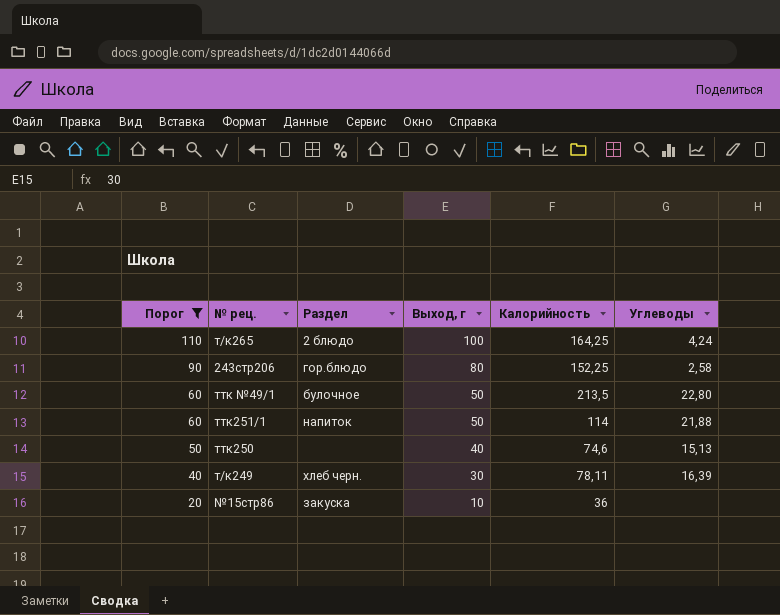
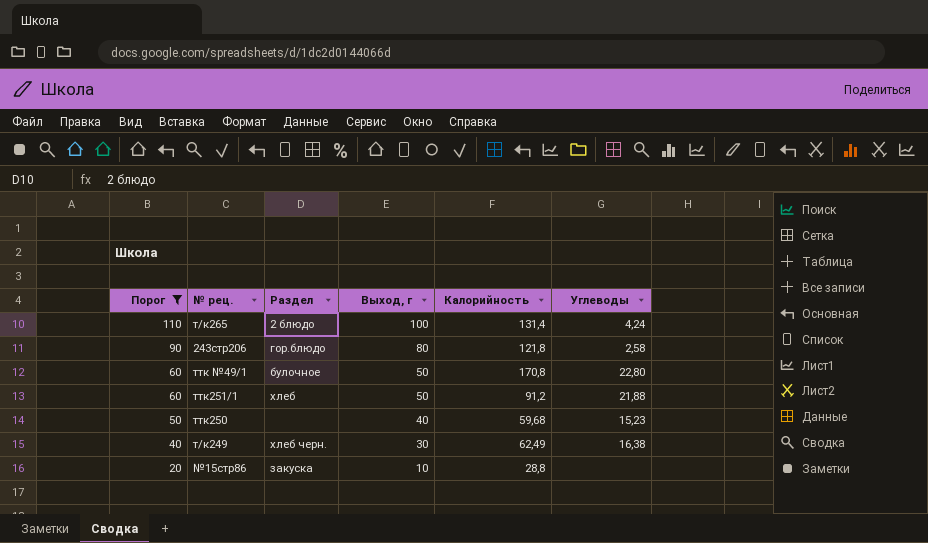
т/к265 | Калорийность: 164,25 -> 131,4
243стр206 | Калорийность: 152,25 -> 121,8
ттк №49/1 | Калорийность: 213,5 -> 170,8
ттк251/1 | Раздел: напиток -> хлеб
ттк251/1 | Калорийность: 114 -> 91,2
ттк250 | Калорийность: 74,6 -> 59,68
ттк250 | Углеводы: 15,13 -> 15,23
т/к249 | Калорийность: 78,11 -> 62,49
т/к249 | Углеводы: 16,39 -> 16,38
№15стр86 | Калорийность: 36 -> 28,8

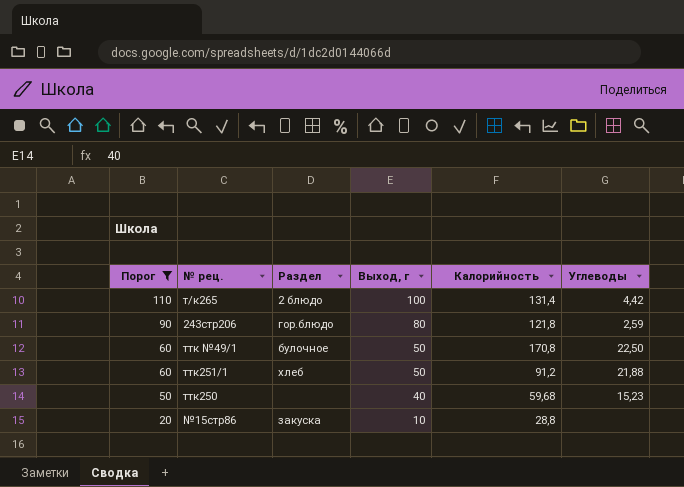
row т/к249: 40 | хлеб черн. | 30 | 62,49 | 16,38 -> none
т/к265 | Углеводы: 4,24 -> 4,42
243стр206 | Углеводы: 2,58 -> 2,59
ттк №49/1 | Углеводы: 22,80 -> 22,50

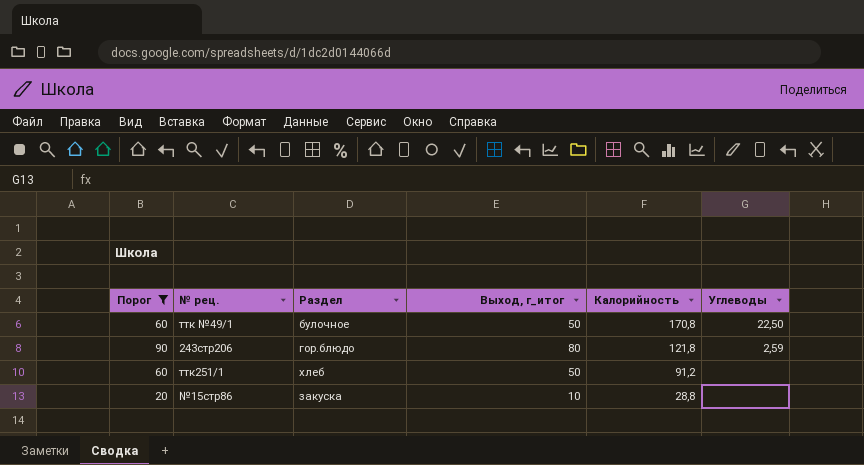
row order: Порог descending -> Калорийность descending
column name: Выход, г -> Выход, г_итог
row т/к265: 110 | 2 блюдо | 100 | 131,4 | 4,42 -> none
row ттк250: 50 | none | 40 | 59,68 | 15,23 -> none
ттк251/1 | Углеводы: 21,88 -> none

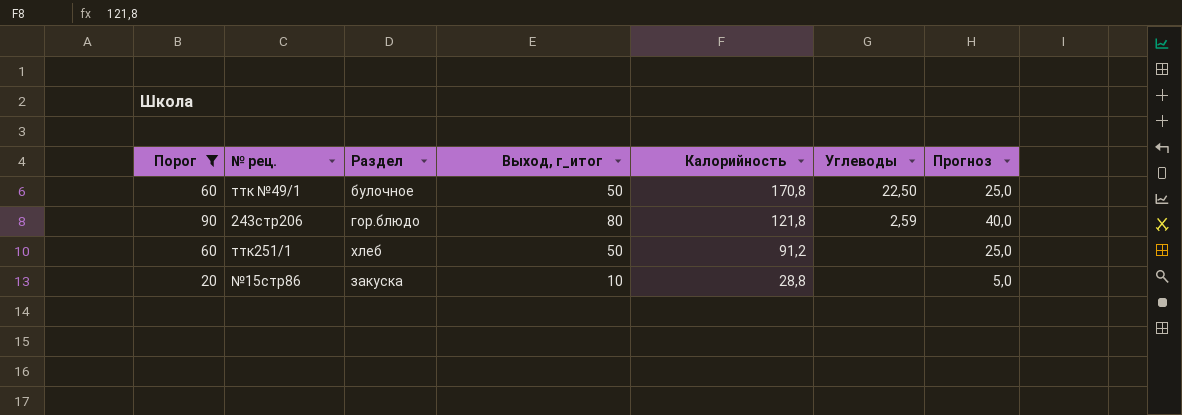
column Прогноз | formula: none -> [Выход, г_итог] * 0,5

